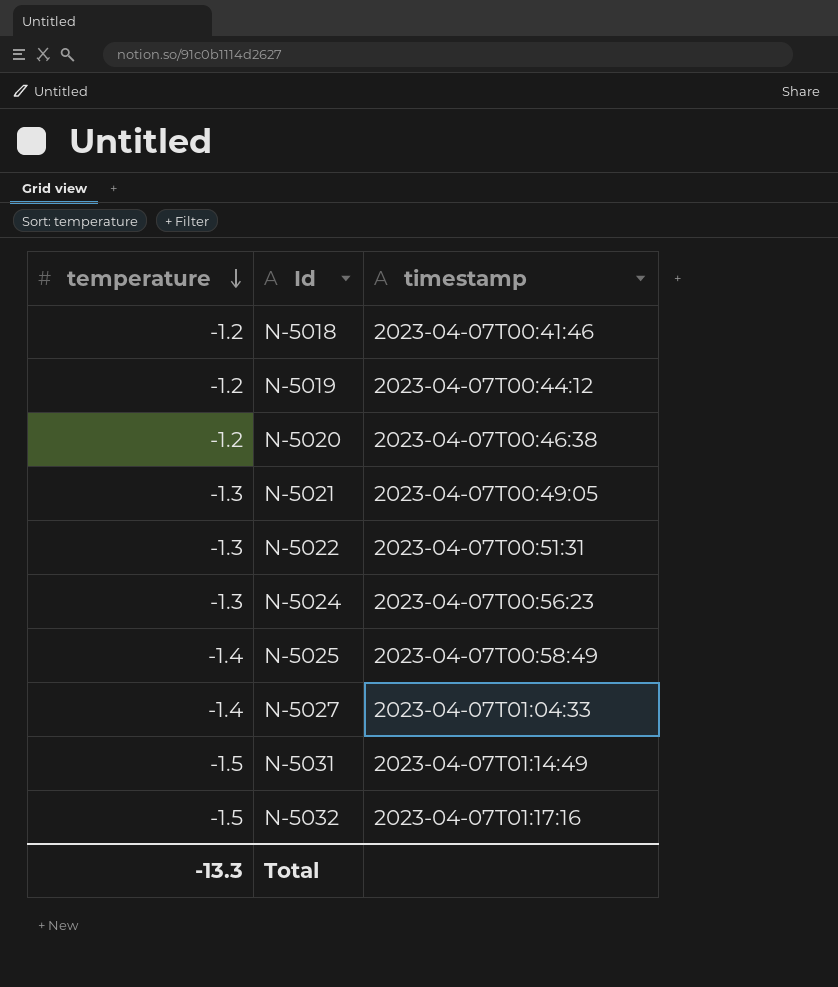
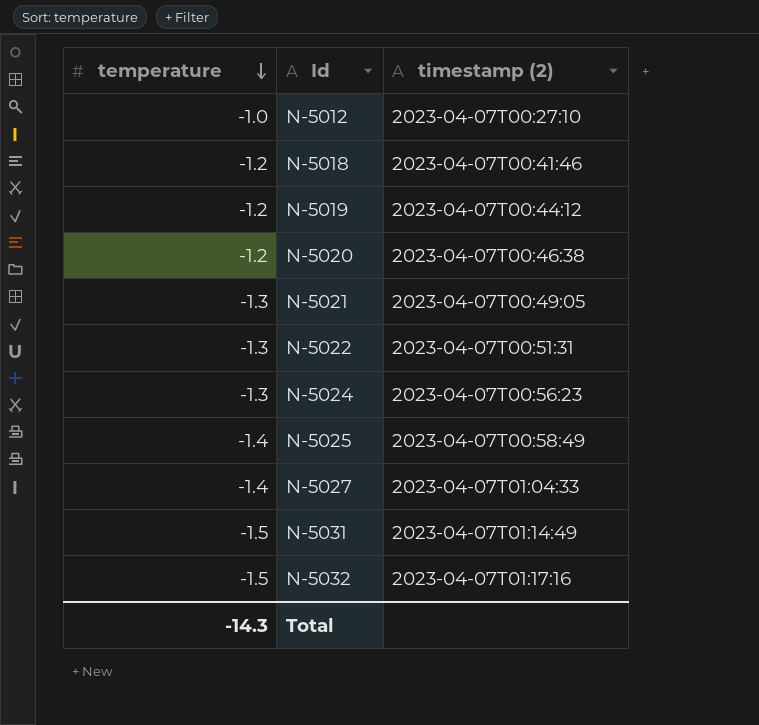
column name: timestamp -> timestamp (2)
row N-5012: none -> -1.0 | 2023-04-07T00:27:10
Total | temperature: -13.3 -> -14.3

